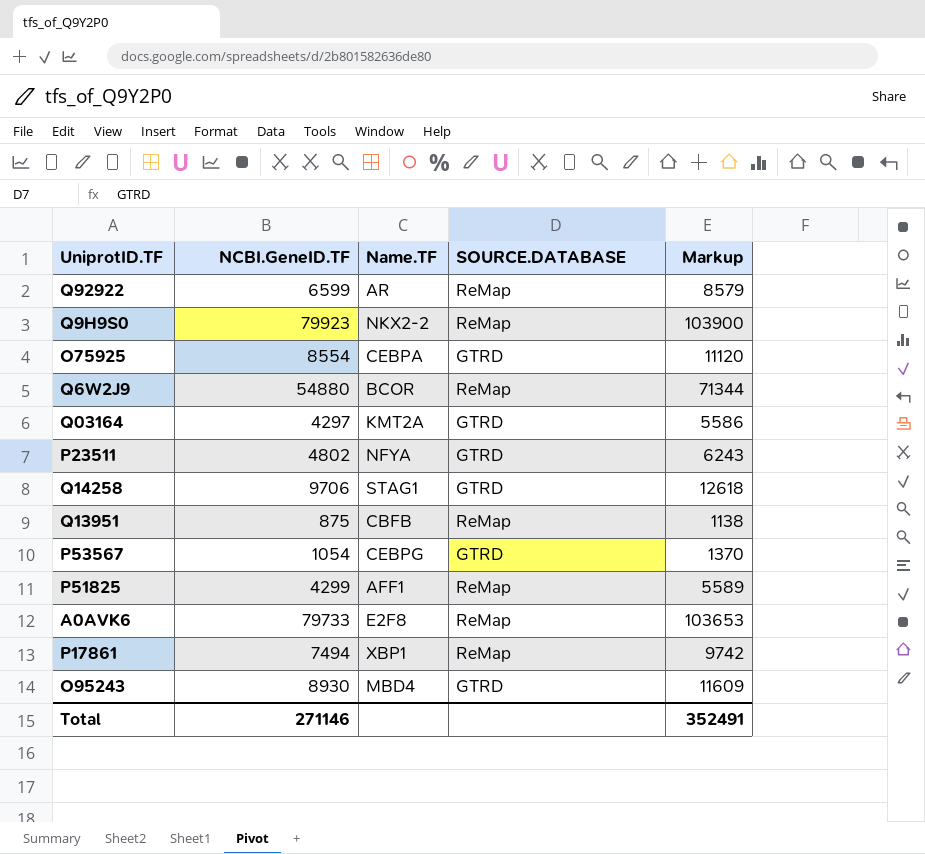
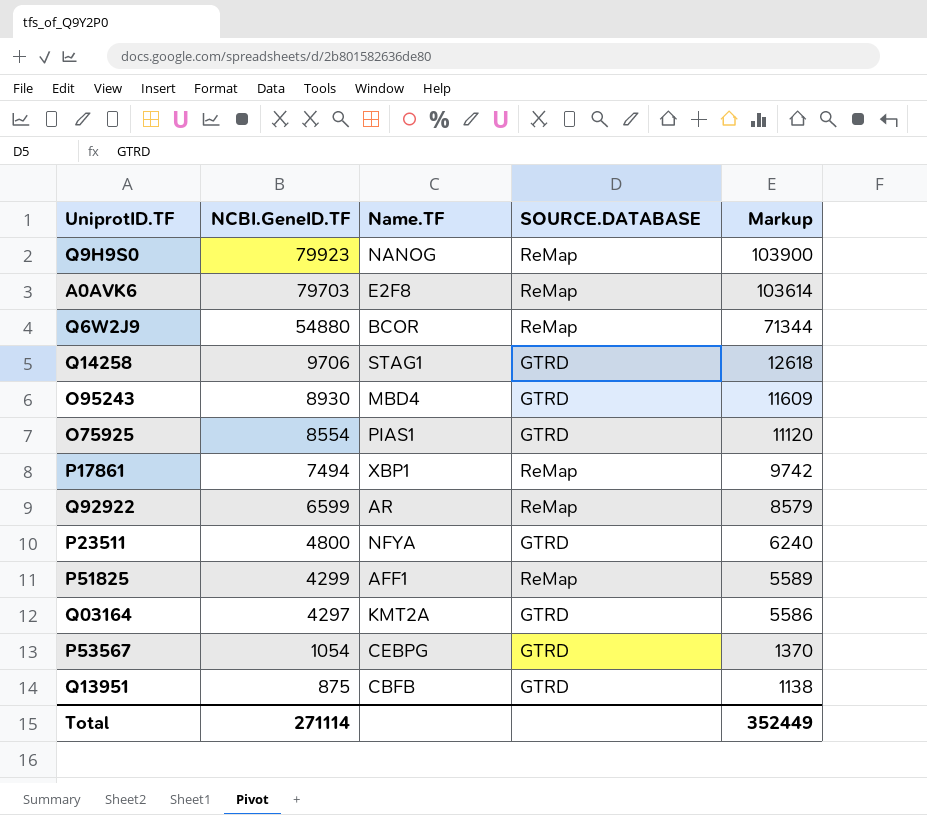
row order: none -> NCBI.GeneID.TF descending
Q9H9S0 | Name.TF: NKX2-2 -> NANOG
A0AVK6 | NCBI.GeneID.TF: 79733 -> 79703
A0AVK6 | Markup: 103653 -> 103614
O75925 | Name.TF: CEBPA -> PIAS1
P23511 | NCBI.GeneID.TF: 4802 -> 4800
P23511 | Markup: 6243 -> 6240
Q13951 | SOURCE.DATABASE: ReMap -> GTRD
Total | NCBI.GeneID.TF: 271146 -> 271114
Total | Markup: 352491 -> 352449

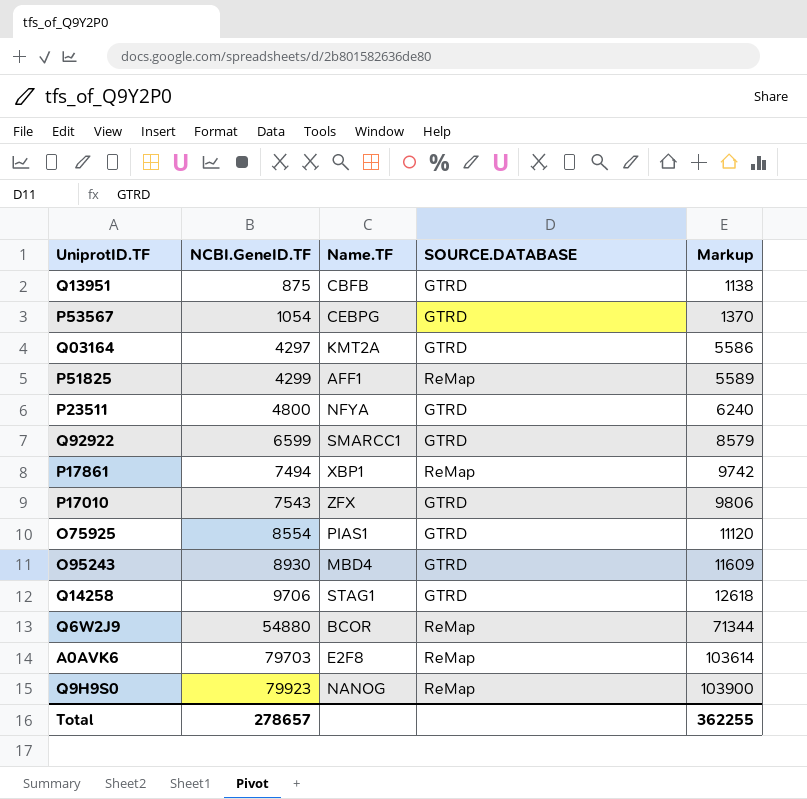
row order: NCBI.GeneID.TF descending -> NCBI.GeneID.TF ascending
Q92922 | Name.TF: AR -> SMARCC1
Q92922 | SOURCE.DATABASE: ReMap -> GTRD
row P17010: none -> 7543 | ZFX | GTRD | 9806
Total | NCBI.GeneID.TF: 271114 -> 278657
Total | Markup: 352449 -> 362255

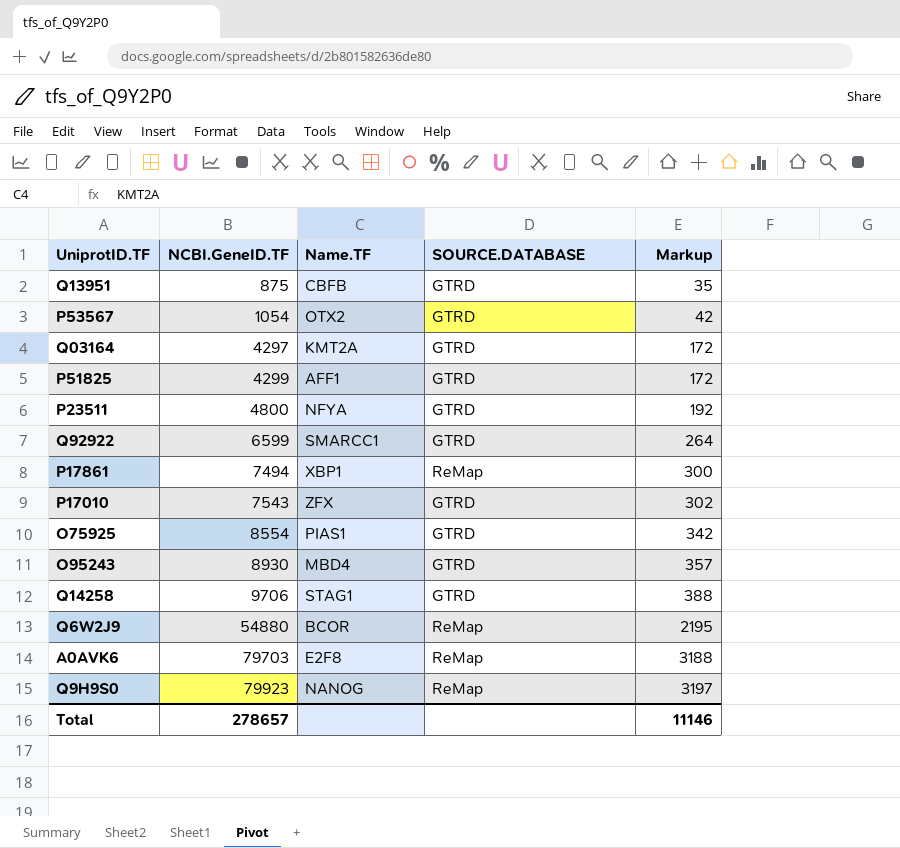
column Markup | formula: [NCBI.GeneID.TF] * 1.3 -> [NCBI.GeneID.TF] * 0.04
P53567 | Name.TF: CEBPG -> OTX2
P51825 | SOURCE.DATABASE: ReMap -> GTRD
Total | Markup: 362255 -> 11146

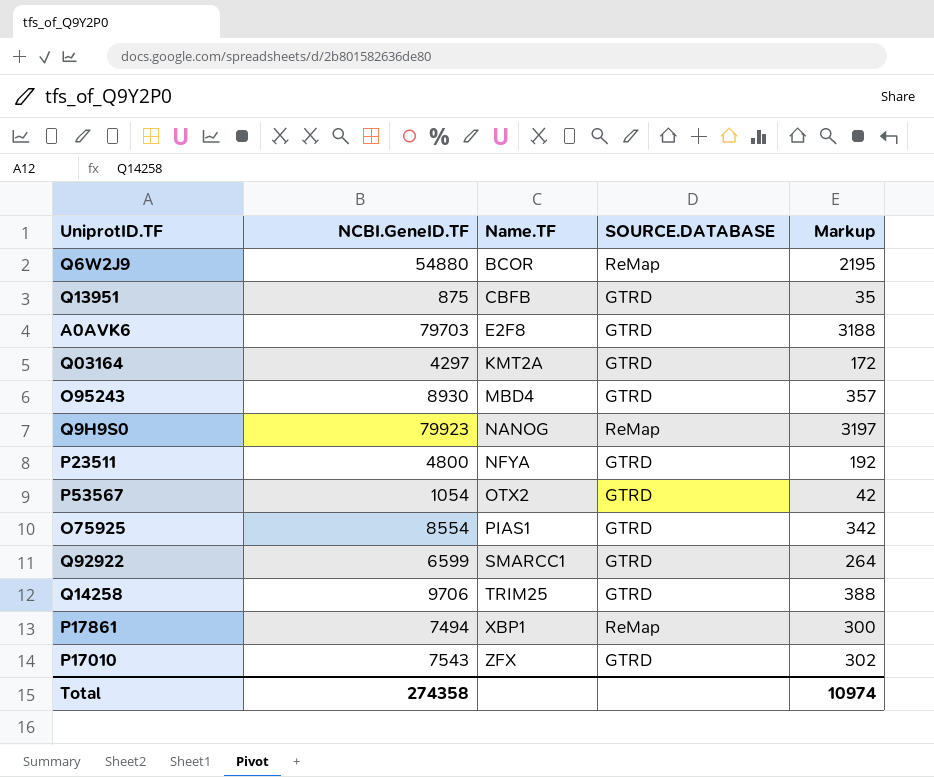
row order: NCBI.GeneID.TF ascending -> Name.TF ascending
row P51825: 4299 | AFF1 | GTRD | 172 -> none
A0AVK6 | SOURCE.DATABASE: ReMap -> GTRD
Q14258 | Name.TF: STAG1 -> TRIM25
Total | NCBI.GeneID.TF: 278657 -> 274358
Total | Markup: 11146 -> 10974

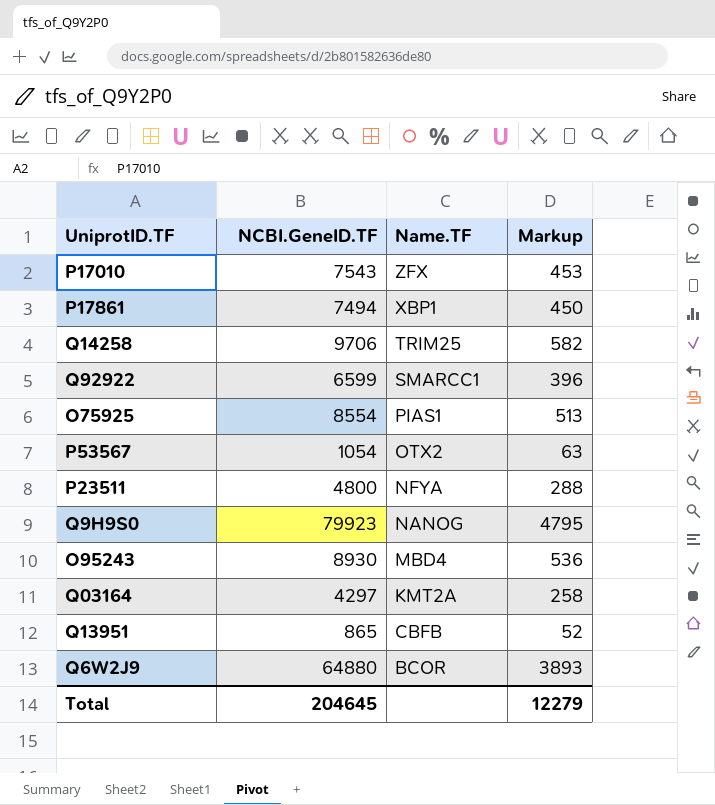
row order: Name.TF ascending -> Name.TF descending
column SOURCE.DATABASE | position: 4 -> none
column Markup | formula: [NCBI.GeneID.TF] * 0.04 -> [NCBI.GeneID.TF] * 0.06
row A0AVK6: 79703 | E2F8 | GTRD | 3188 -> none
Q13951 | NCBI.GeneID.TF: 875 -> 865
Q6W2J9 | NCBI.GeneID.TF: 54880 -> 64880
Total | NCBI.GeneID.TF: 274358 -> 204645
Total | Markup: 10974 -> 12279

